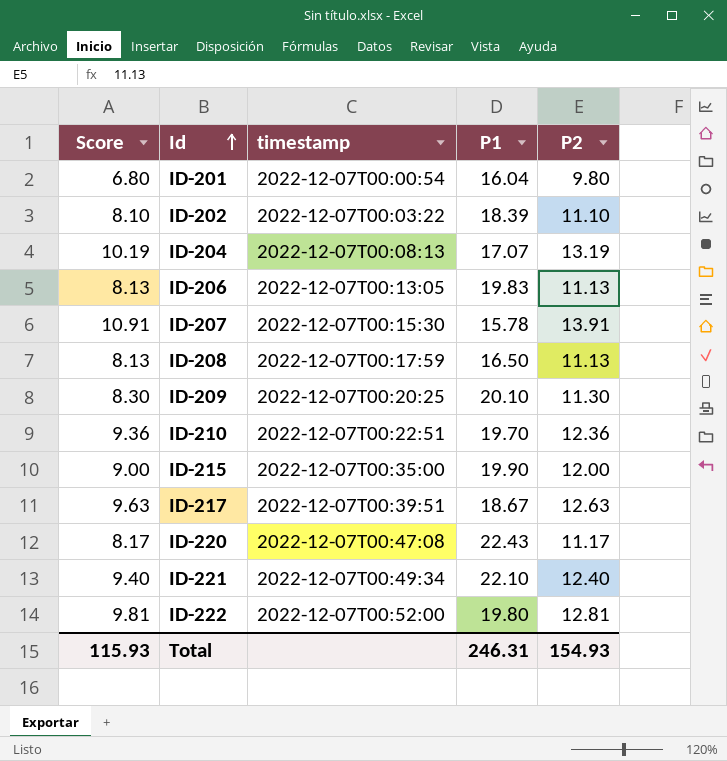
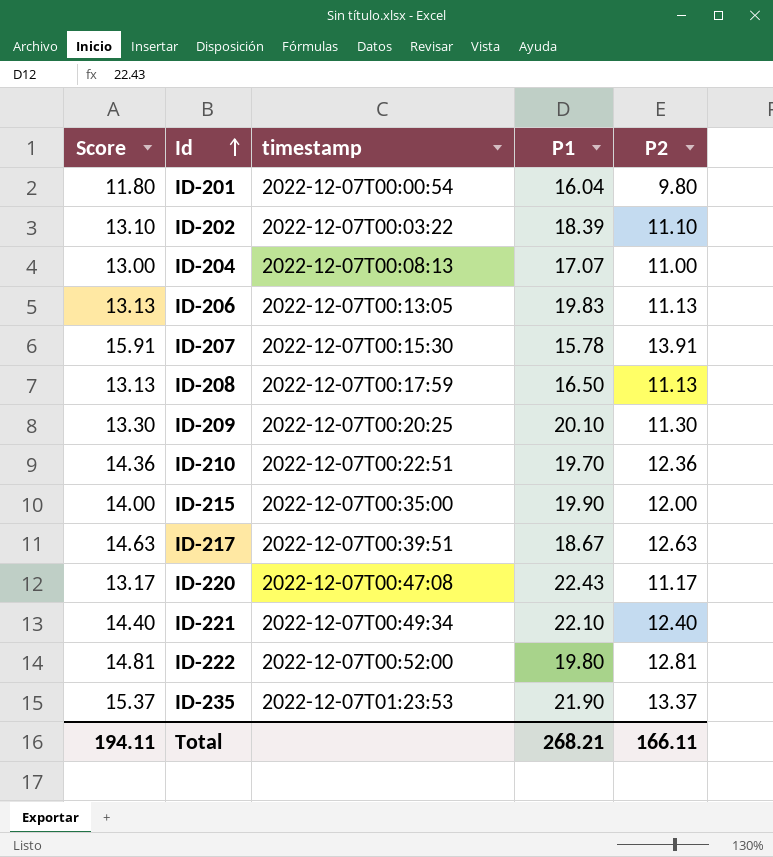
column Score | formula: [P2] - 3 -> [P2] + 2
ID-204 | P2: 13.19 -> 11.00
row ID-235: none -> 15.37 | 2022-12-07T01:23:53 | 21.90 | 13.37
Total | Score: 115.93 -> 194.11
Total | P1: 246.31 -> 268.21
Total | P2: 154.93 -> 166.11

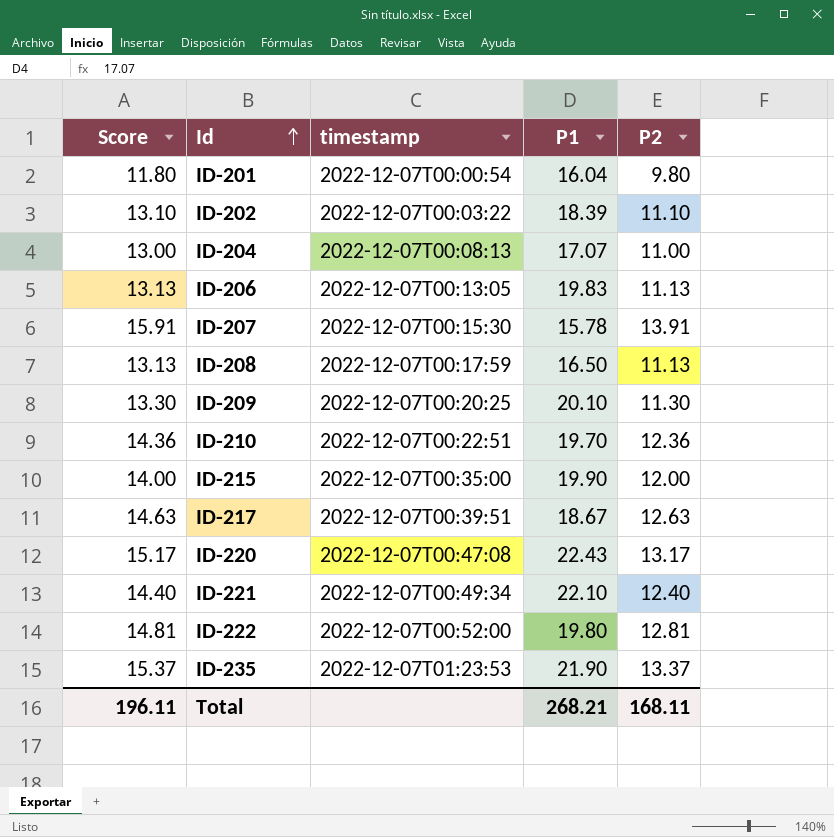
ID-220 | Score: 13.17 -> 15.17
ID-220 | P2: 11.17 -> 13.17
Total | Score: 194.11 -> 196.11
Total | P2: 166.11 -> 168.11

